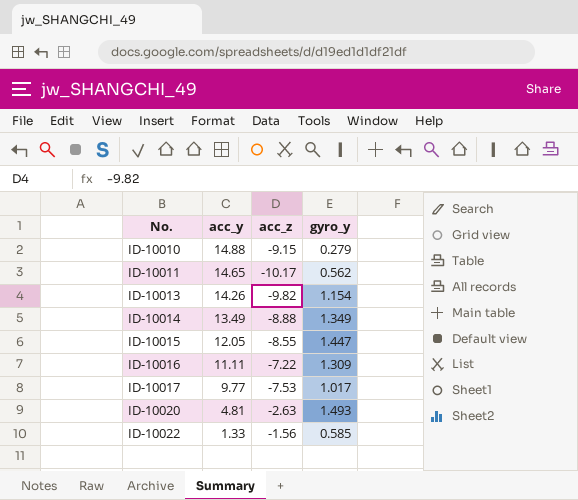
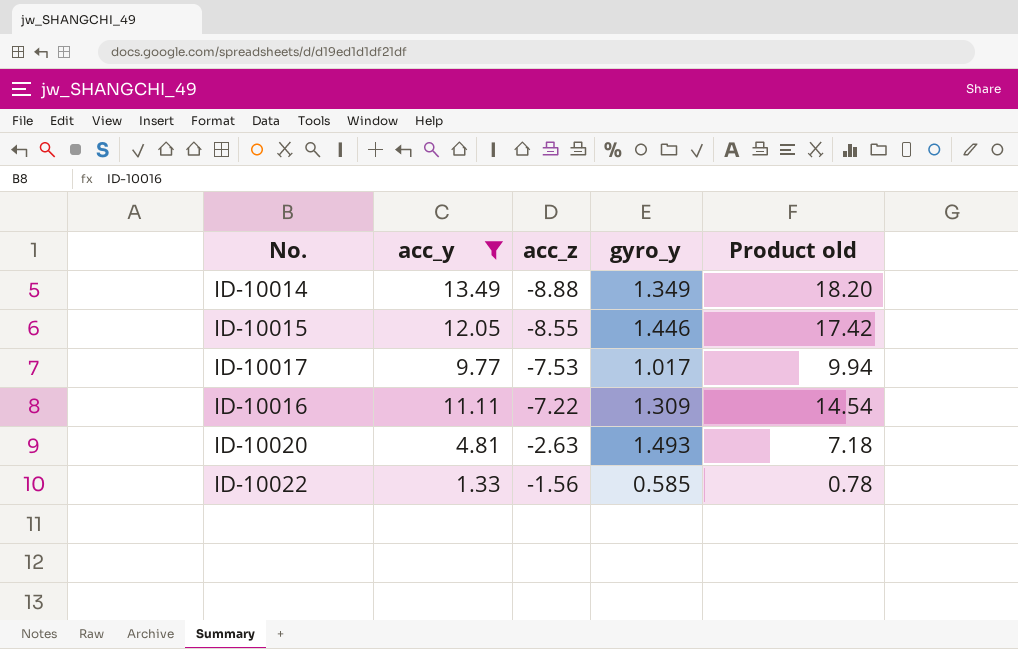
filter: none -> acc_y <= 13.49
row order: No. ascending -> acc_z ascending
column Product old | formula: none -> [acc_y] * [gyro_y]
ID-10015 | gyro_y: 1.447 -> 1.446

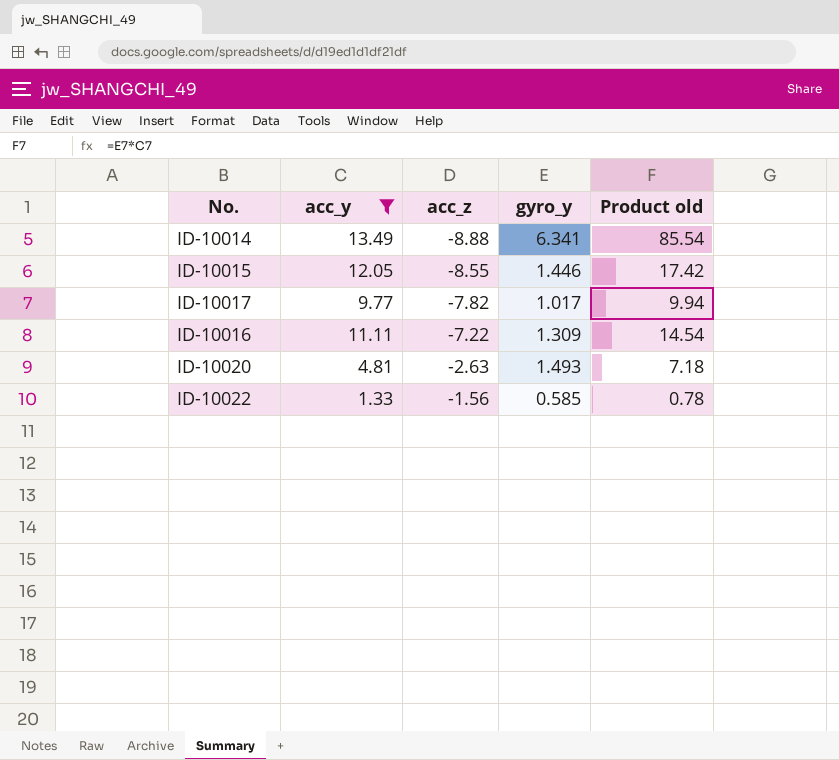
ID-10014 | gyro_y: 1.349 -> 6.341
ID-10014 | Product old: 18.20 -> 85.54
ID-10017 | acc_z: -7.53 -> -7.82

